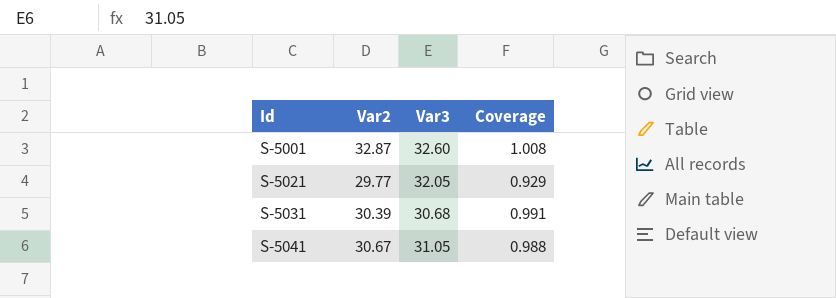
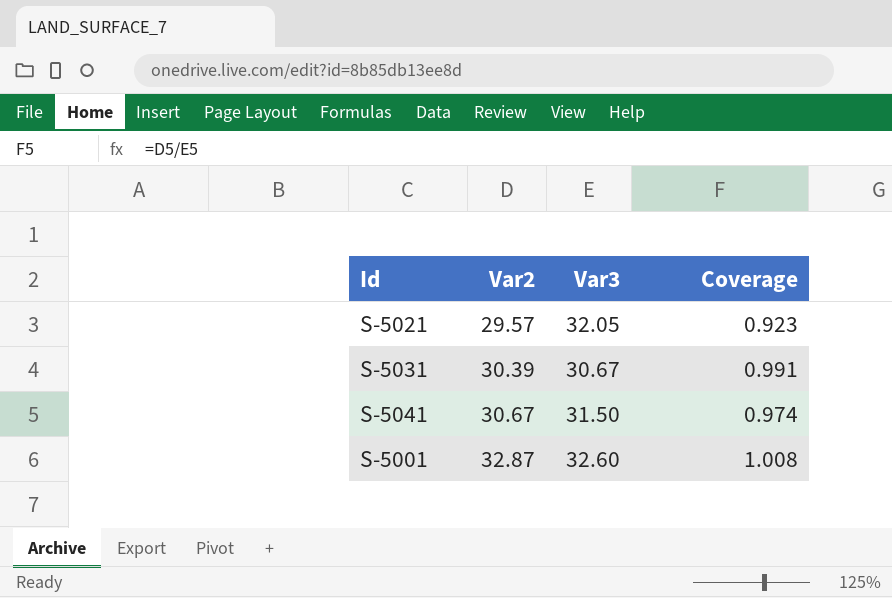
row order: Id ascending -> Var2 ascending
S-5021 | Var2: 29.77 -> 29.57
S-5021 | Coverage: 0.929 -> 0.923
S-5031 | Var3: 30.68 -> 30.67
S-5041 | Var3: 31.05 -> 31.50
S-5041 | Coverage: 0.988 -> 0.974

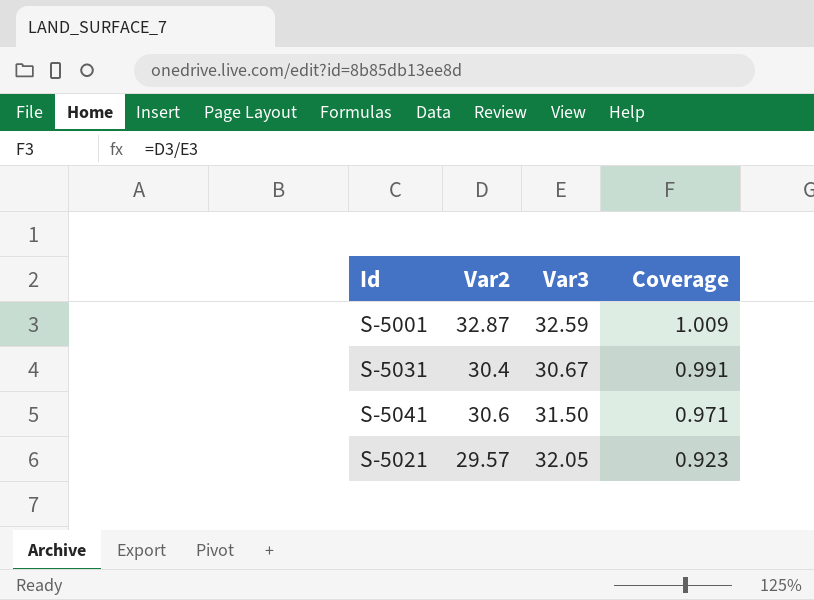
row order: Var2 ascending -> Coverage descending
S-5001 | Var3: 32.60 -> 32.59
S-5001 | Coverage: 1.008 -> 1.009
S-5031 | Var2: 30.39 -> 30.4
S-5041 | Var2: 30.67 -> 30.6
S-5041 | Coverage: 0.974 -> 0.971

